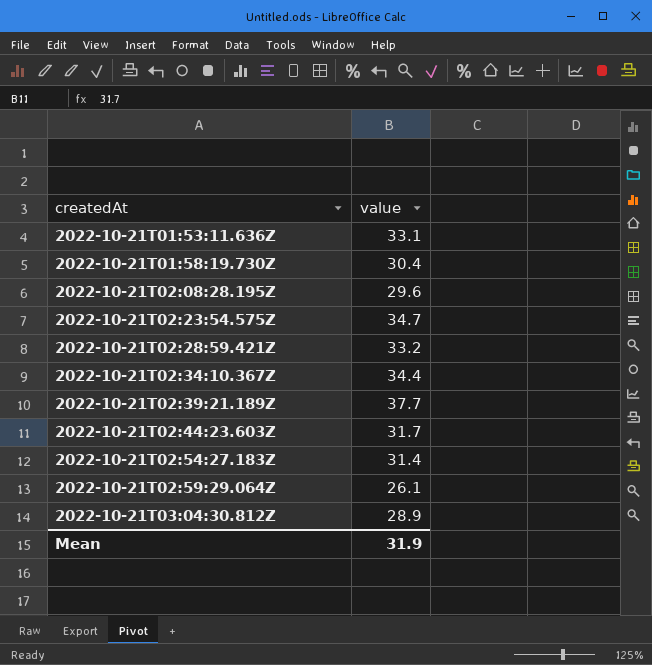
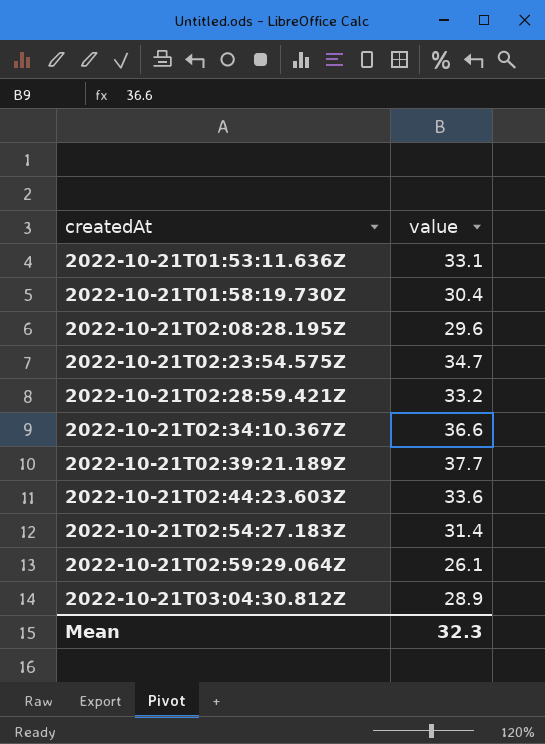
2022-10-21T02:34:10.367Z | value: 34.4 -> 36.6
2022-10-21T02:44:23.603Z | value: 31.7 -> 33.6
Mean | value: 31.9 -> 32.3

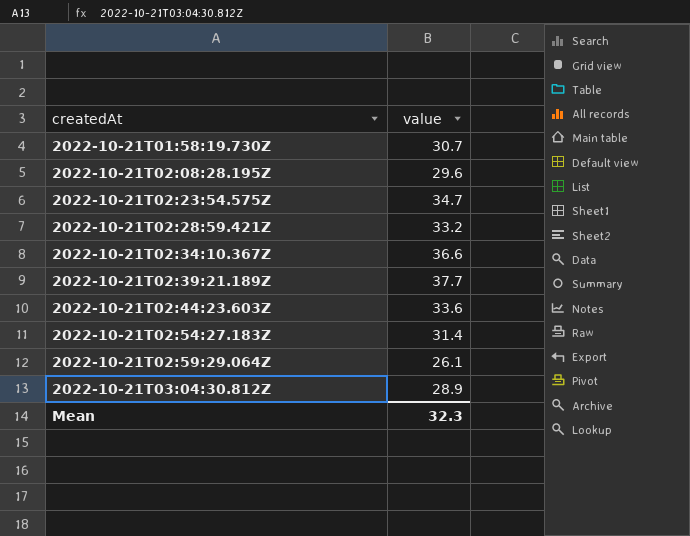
row 2022-10-21T01:53:11.636Z: 33.1 -> none
2022-10-21T01:58:19.730Z | value: 30.4 -> 30.7

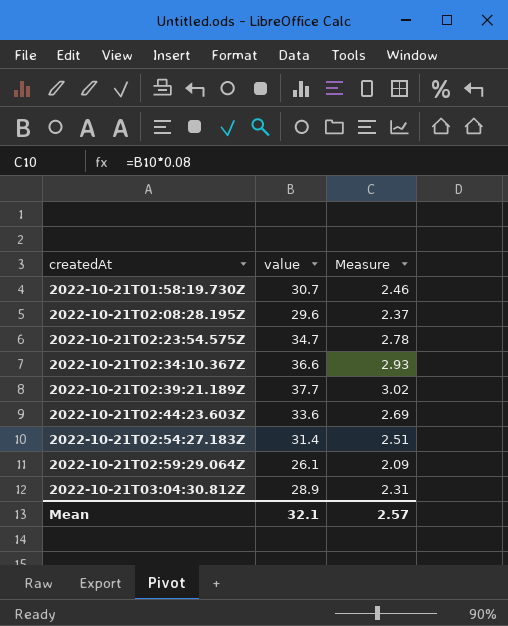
column Measure | formula: none -> [value] * 0.08
row 2022-10-21T02:28:59.421Z: 33.2 -> none
Mean | value: 32.3 -> 32.1

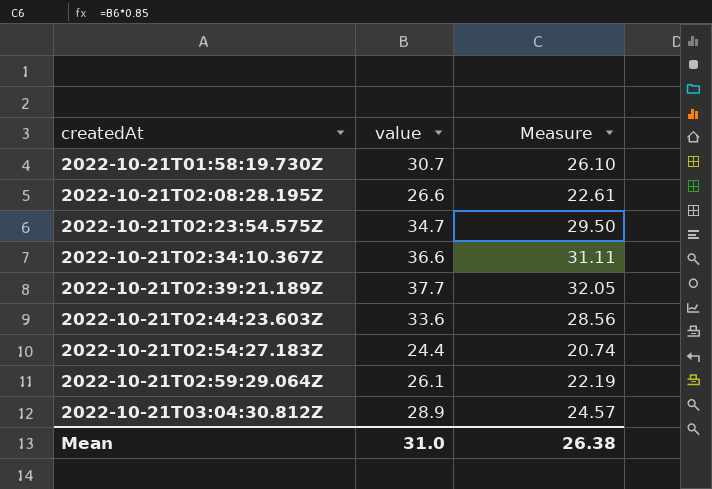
column Measure | formula: [value] * 0.08 -> [value] * 0.85
2022-10-21T02:08:28.195Z | value: 29.6 -> 26.6
2022-10-21T02:54:27.183Z | value: 31.4 -> 24.4
Mean | value: 32.1 -> 31.0
Mean | Measure: 2.57 -> 26.38

